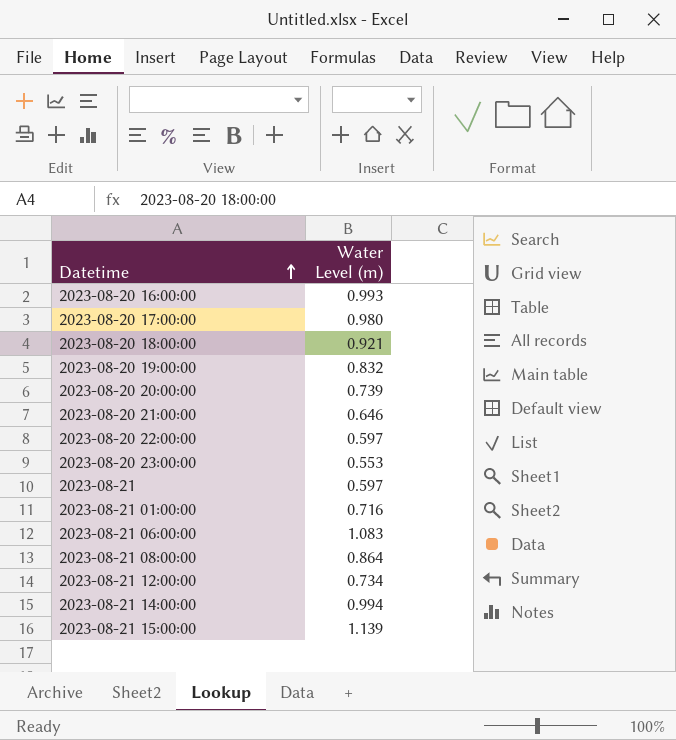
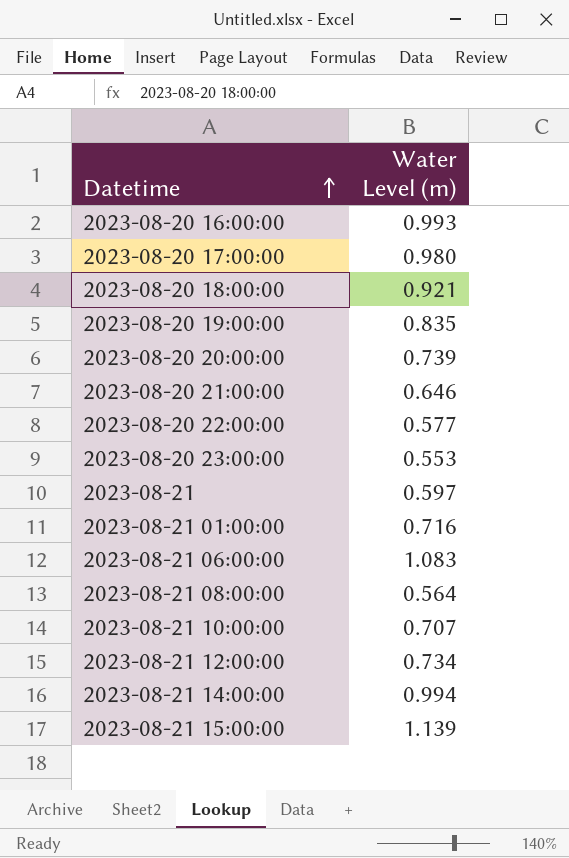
2023-08-20 19:00:00 | Water Level (m): 0.832 -> 0.835
2023-08-20 22:00:00 | Water Level (m): 0.597 -> 0.577
2023-08-21 08:00:00 | Water Level (m): 0.864 -> 0.564
row 2023-08-21 10:00:00: none -> 0.707

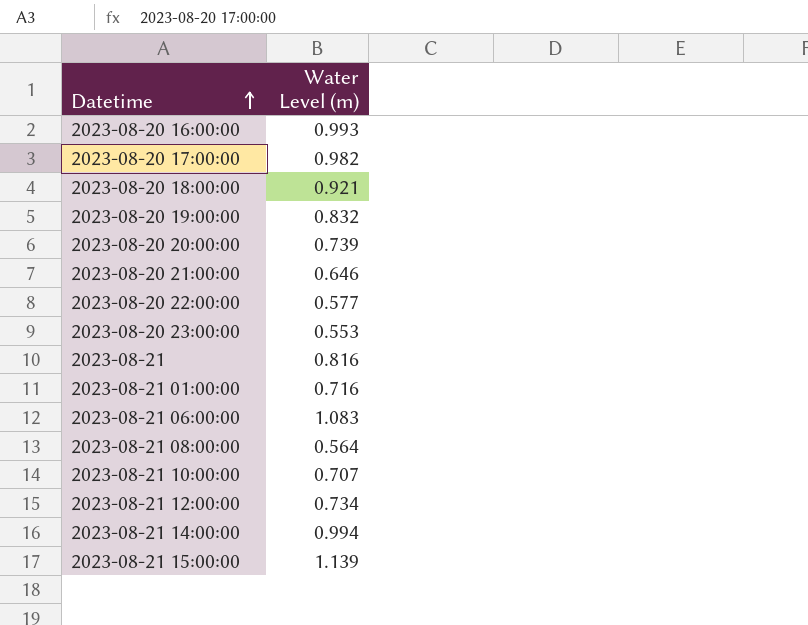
2023-08-20 17:00:00 | Water Level (m): 0.980 -> 0.982
2023-08-20 19:00:00 | Water Level (m): 0.835 -> 0.832
2023-08-21 | Water Level (m): 0.597 -> 0.816

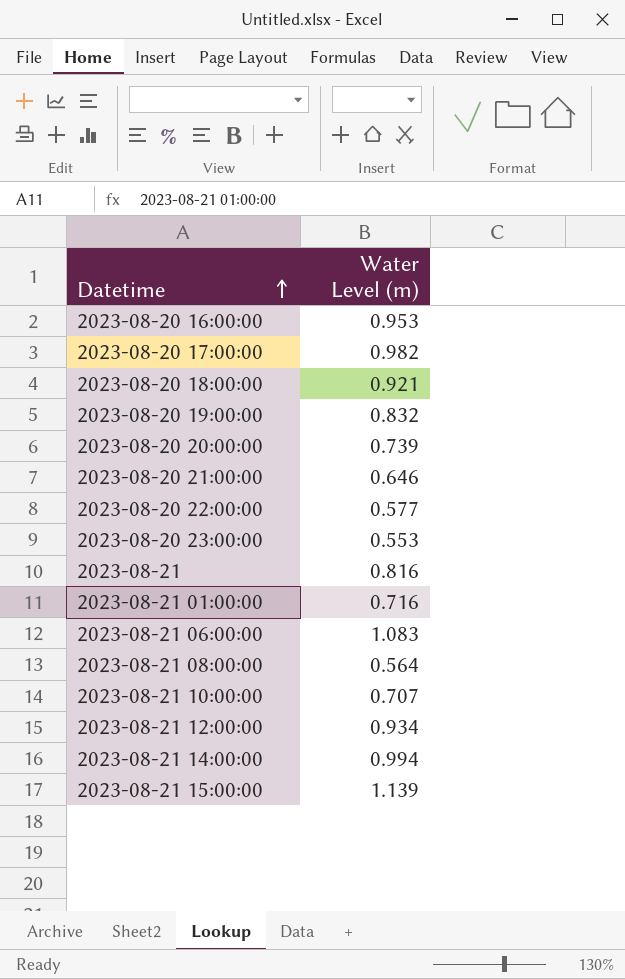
2023-08-20 16:00:00 | Water Level (m): 0.993 -> 0.953
2023-08-21 12:00:00 | Water Level (m): 0.734 -> 0.934

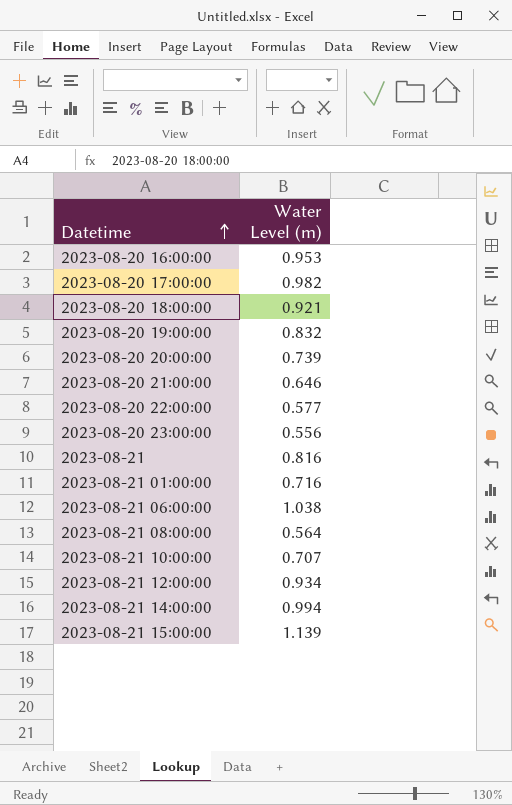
2023-08-20 23:00:00 | Water Level (m): 0.553 -> 0.556
2023-08-21 06:00:00 | Water Level (m): 1.083 -> 1.038

